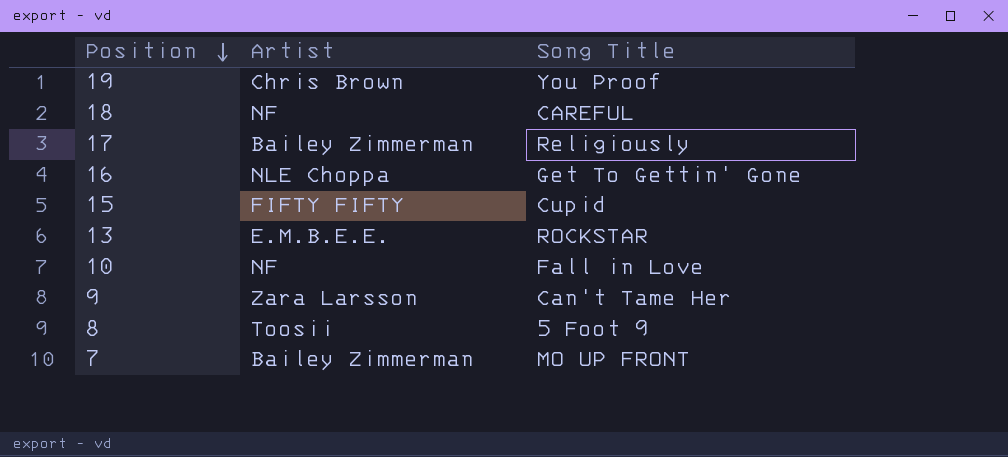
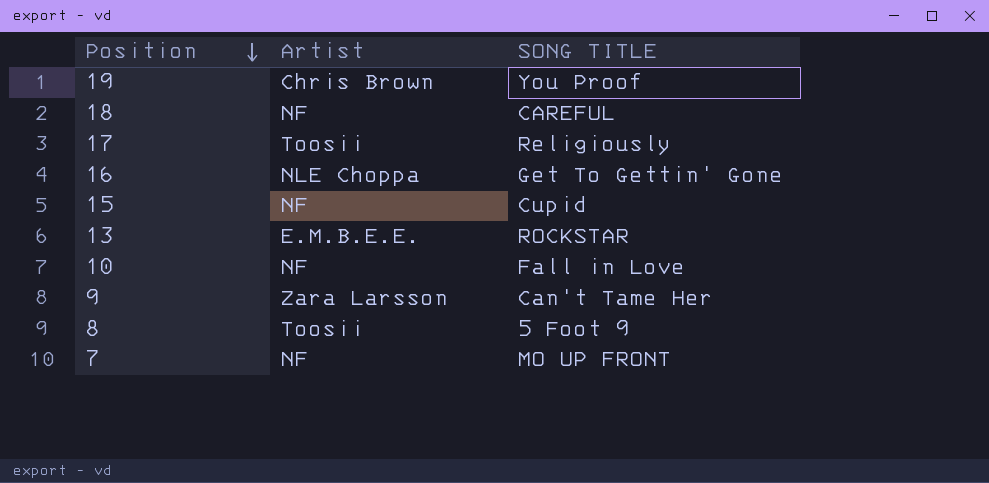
column name: Song Title -> SONG TITLE
17 | Artist: Bailey Zimmerman -> Toosii
15 | Artist: FIFTY FIFTY -> NF
7 | Artist: Bailey Zimmerman -> NF

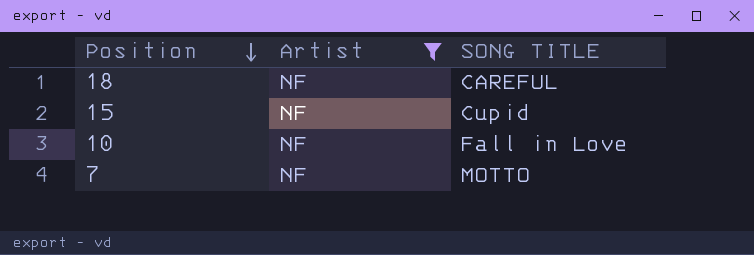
filter: none -> Artist = NF
7 | SONG TITLE: MO UP FRONT -> MOTTO

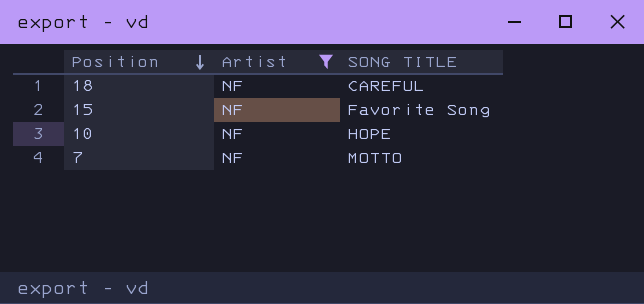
15 | SONG TITLE: Cupid -> Favorite Song
10 | SONG TITLE: Fall in Love -> HOPE

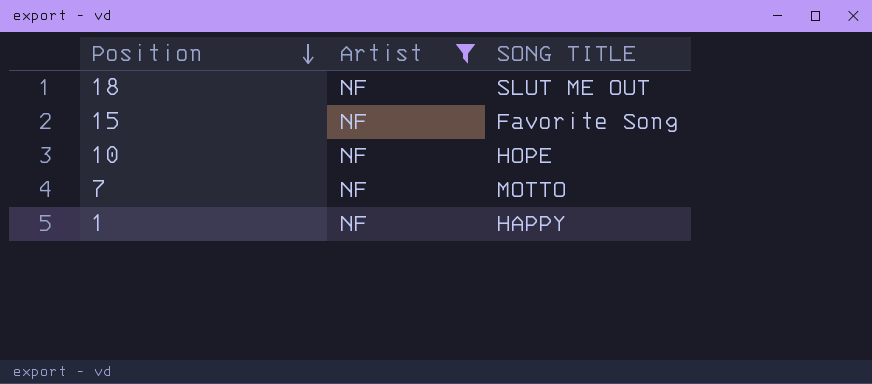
18 | SONG TITLE: CAREFUL -> SLUT ME OUT
row 1: none -> NF | HAPPY

